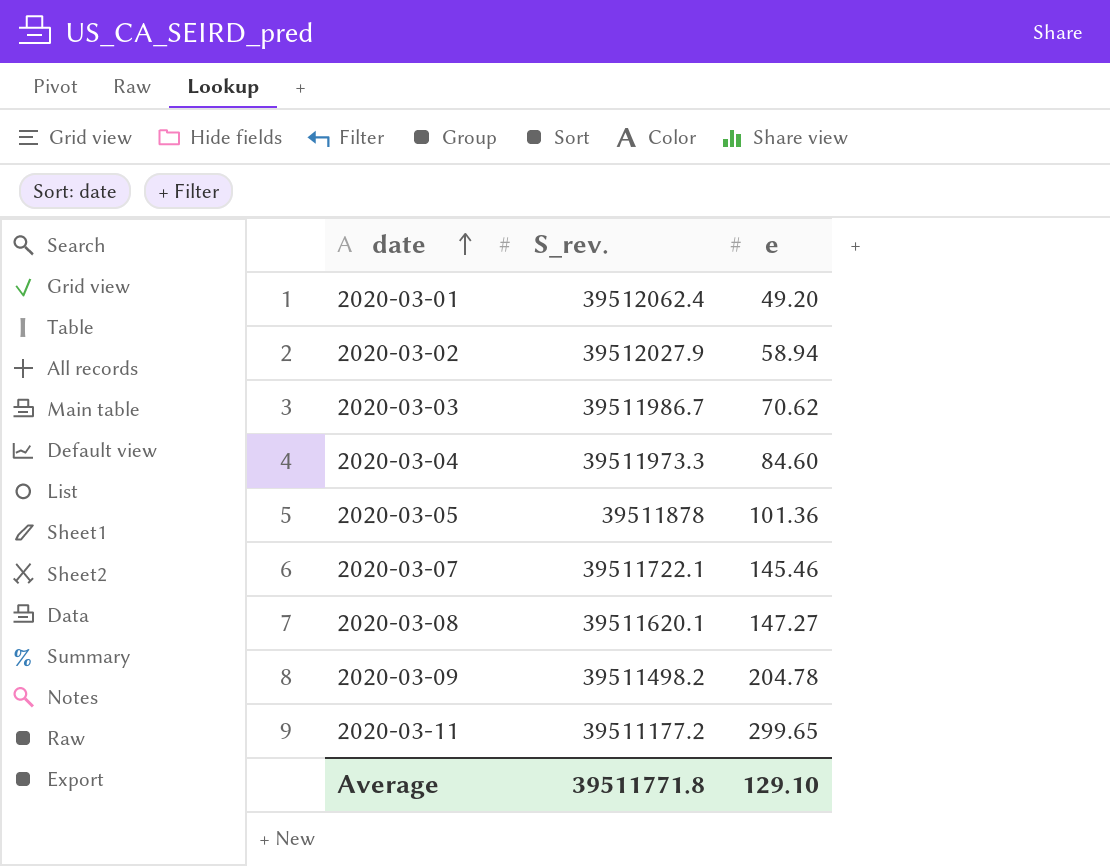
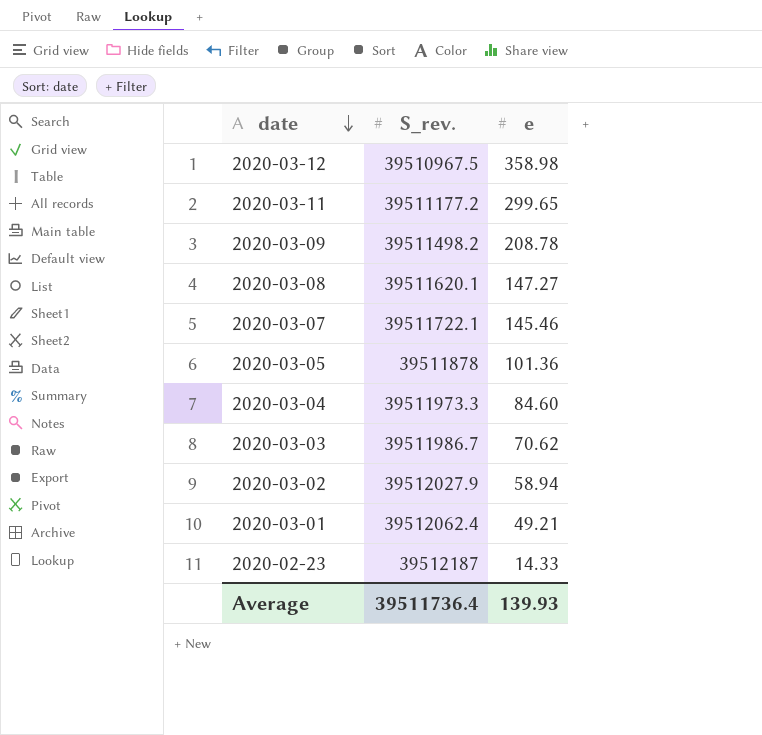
row order: date ascending -> date descending
row 2020-03-12: none -> 39510967.5 | 358.98
2020-03-09 | e: 204.78 -> 208.78
2020-03-01 | e: 49.20 -> 49.21
row 2020-02-23: none -> 39512187 | 14.33
Average | S_rev.: 39511771.8 -> 39511736.4
Average | e: 129.10 -> 139.93

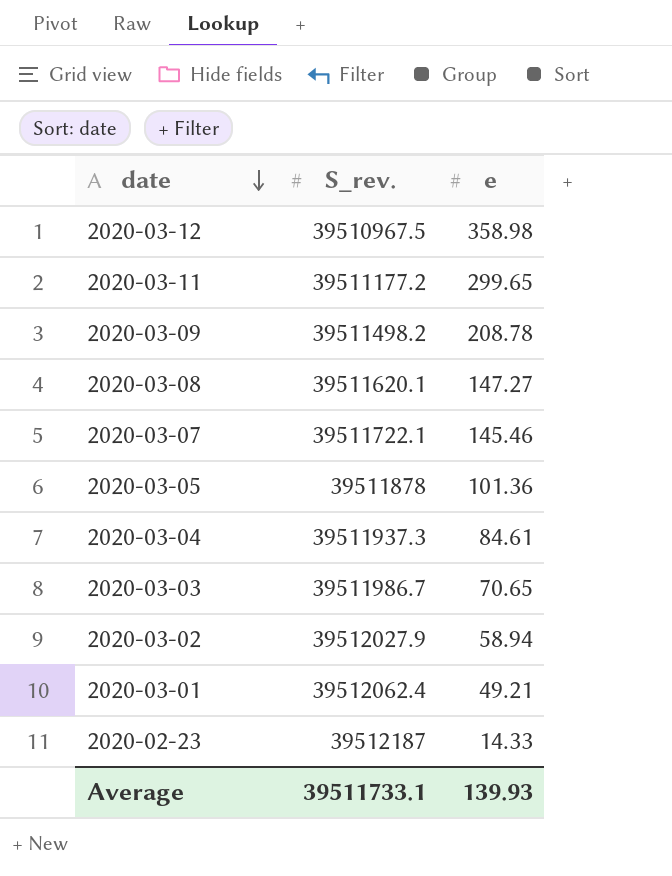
2020-03-04 | S_rev.: 39511973.3 -> 39511937.3
2020-03-04 | e: 84.60 -> 84.61
2020-03-03 | e: 70.62 -> 70.65
Average | S_rev.: 39511736.4 -> 39511733.1

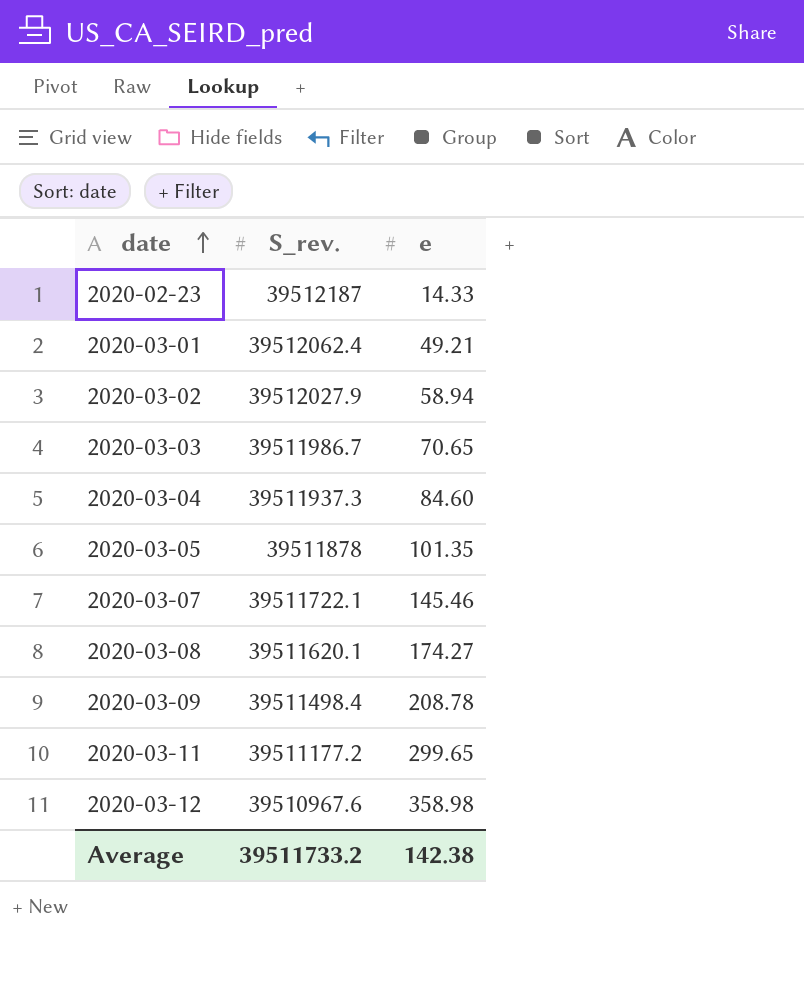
row order: date descending -> date ascending
2020-03-04 | e: 84.61 -> 84.60
2020-03-05 | e: 101.36 -> 101.35
2020-03-08 | e: 147.27 -> 174.27
2020-03-09 | S_rev.: 39511498.2 -> 39511498.4
2020-03-12 | S_rev.: 39510967.5 -> 39510967.6
Average | S_rev.: 39511733.1 -> 39511733.2
Average | e: 139.93 -> 142.38

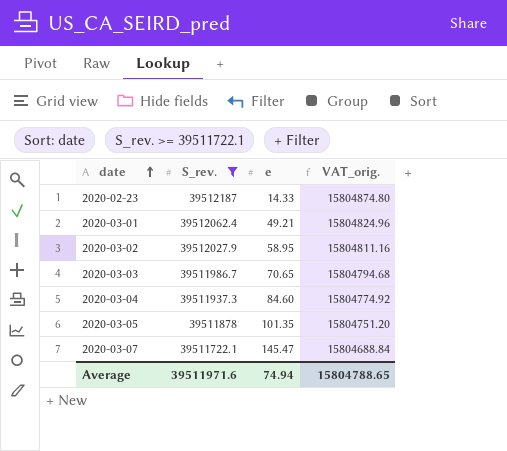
filter: none -> S_rev. >= 39511722.1
column VAT_orig. | formula: none -> [S_rev.] * 0.4
2020-03-02 | e: 58.94 -> 58.95
2020-03-07 | e: 145.46 -> 145.47
Average | S_rev.: 39511733.2 -> 39511971.6
Average | e: 142.38 -> 74.94

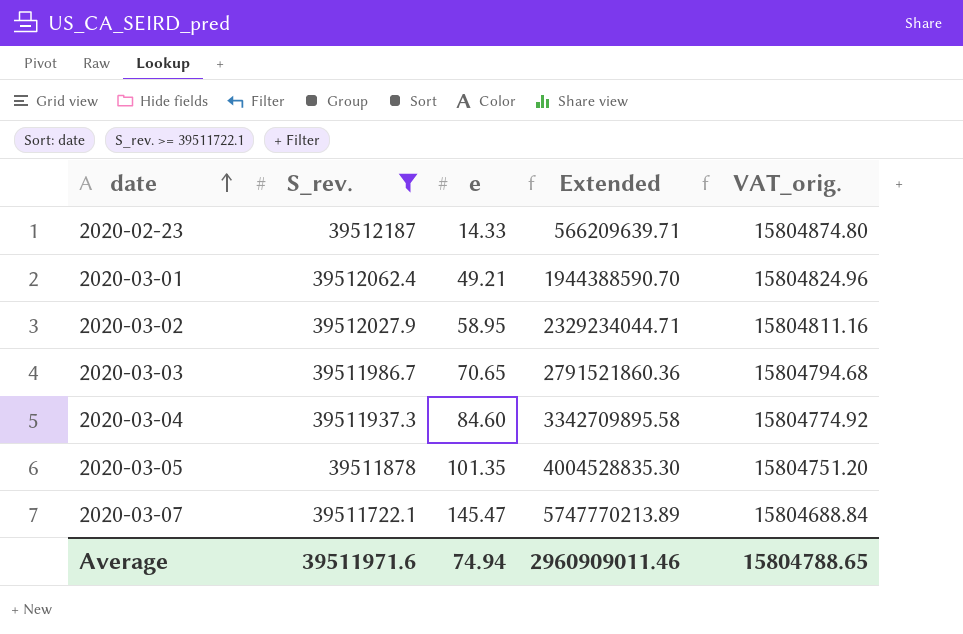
column Extended | formula: none -> [S_rev.] * [e]

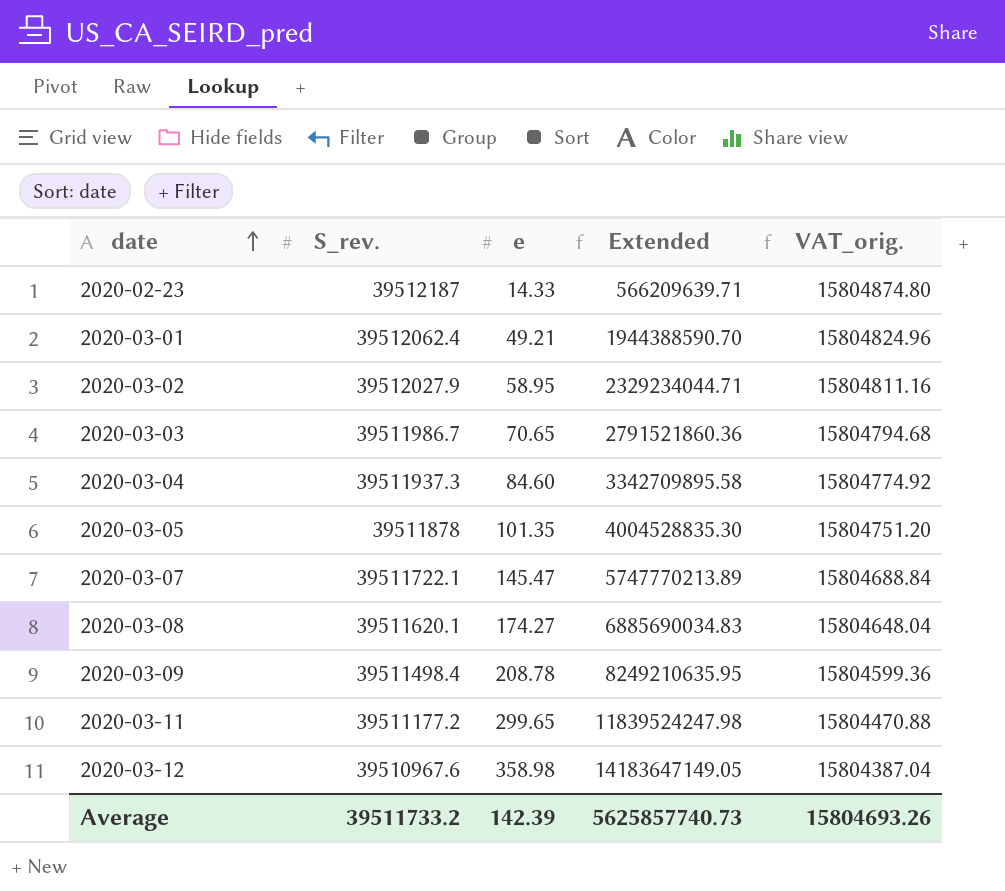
filter: S_rev. >= 39511722.1 -> none
Average | S_rev.: 39511971.6 -> 39511733.2
Average | e: 74.94 -> 142.39
Average | Extended: 2960909011.46 -> 5625857740.73
Average | VAT_orig.: 15804788.65 -> 15804693.26

